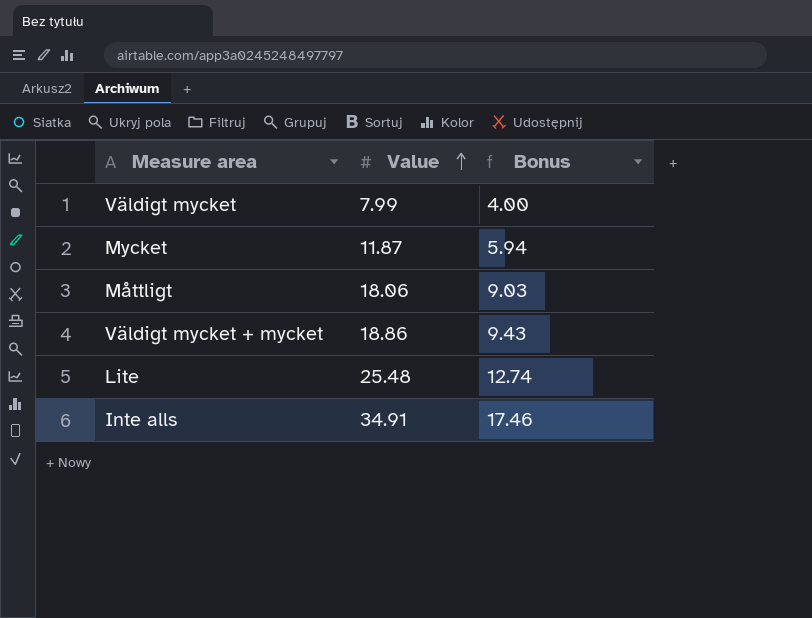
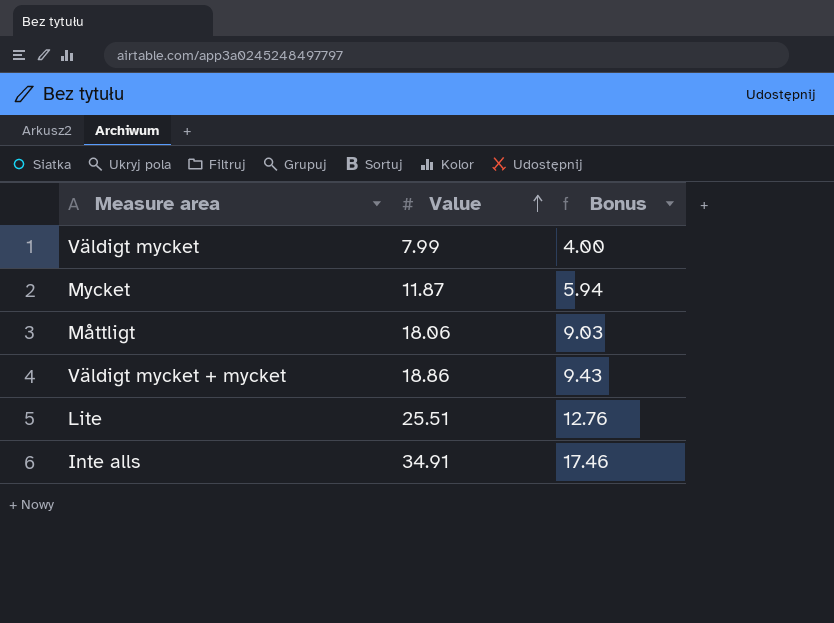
Lite | Value: 25.48 -> 25.51
Lite | Bonus: 12.74 -> 12.76

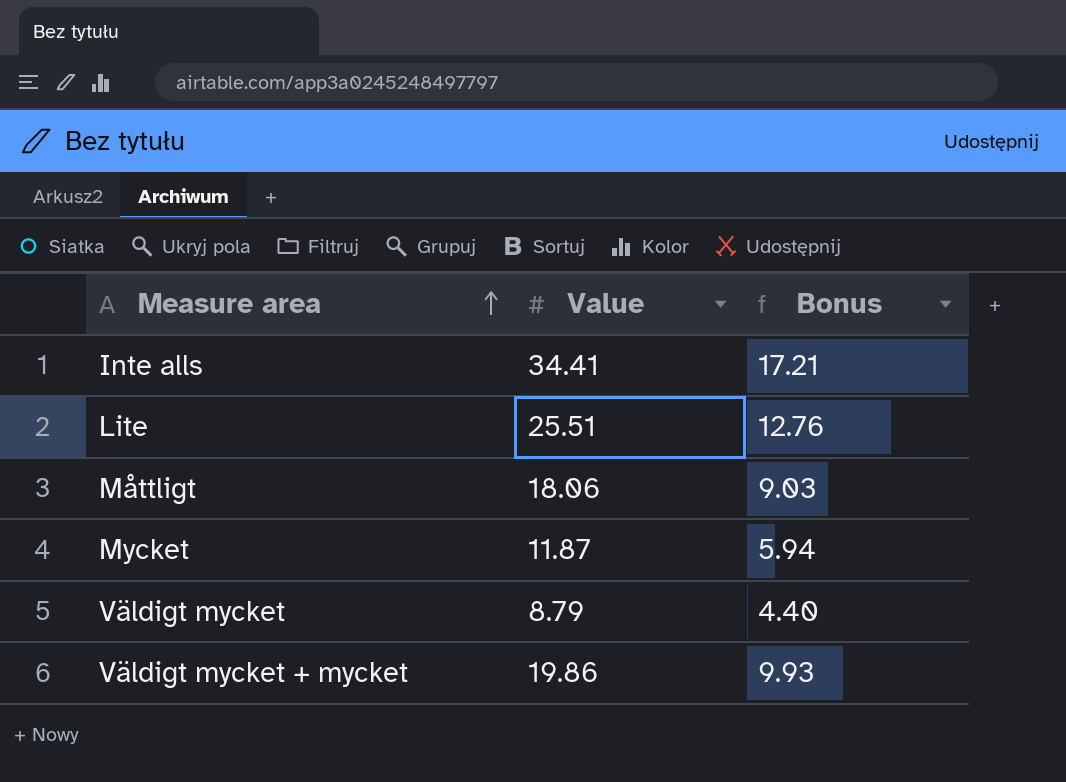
row order: Value ascending -> Measure area ascending
Inte alls | Value: 34.91 -> 34.41
Inte alls | Bonus: 17.46 -> 17.21
Väldigt mycket | Value: 7.99 -> 8.79
Väldigt mycket | Bonus: 4.00 -> 4.40
Väldigt mycket + mycket | Value: 18.86 -> 19.86
Väldigt mycket + mycket | Bonus: 9.43 -> 9.93

